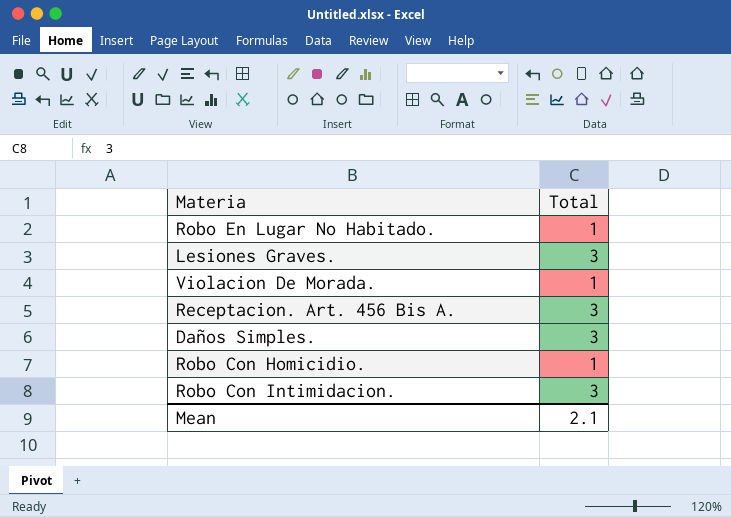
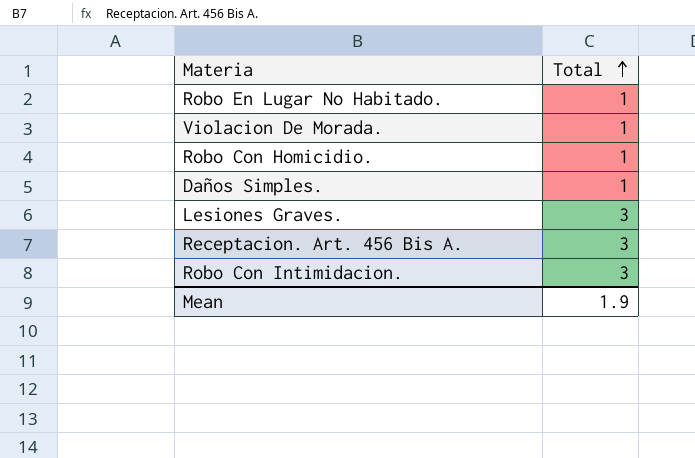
row order: none -> Total ascending
Daños Simples. | Total: 3 -> 1
Mean | Total: 2.1 -> 1.9

